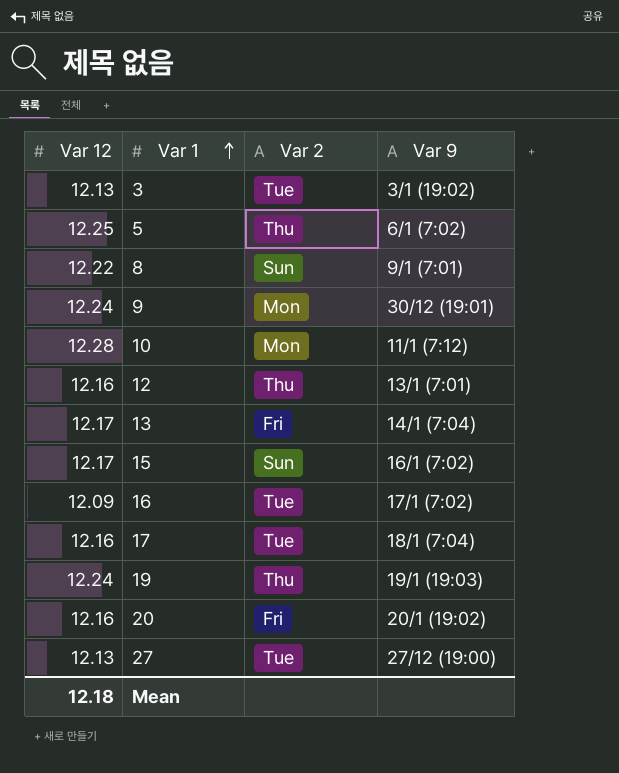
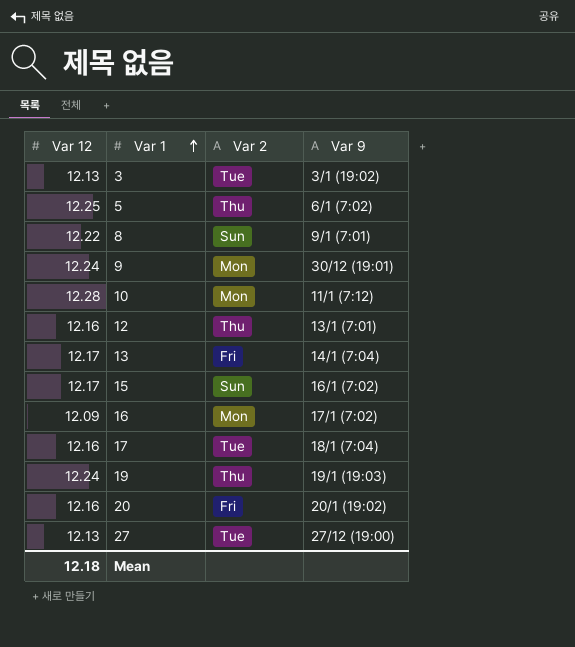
16 | Var 2: Tue -> Mon

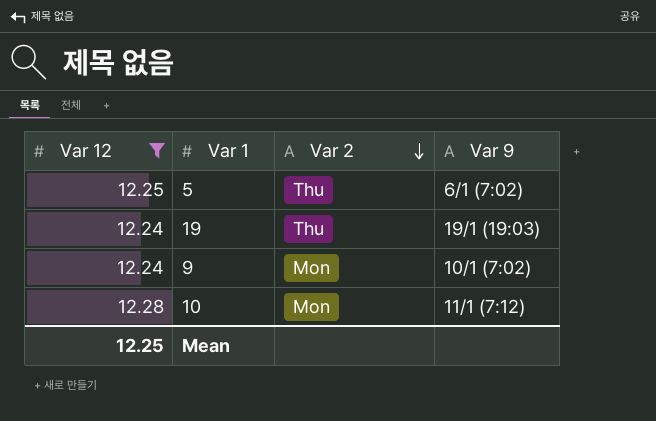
filter: none -> Var 12 >= 12.24
row order: Var 1 ascending -> Var 2 descending
9 | Var 9: 30/12 (19:01) -> 10/1 (7:02)
Mean | Var 12: 12.18 -> 12.25

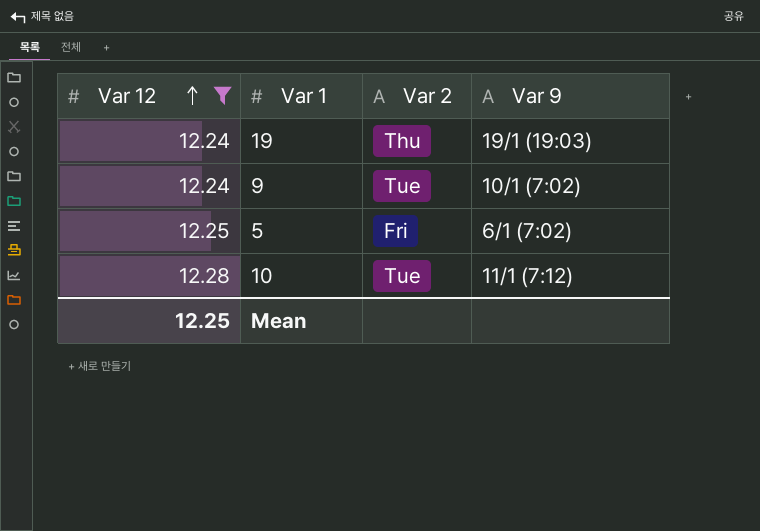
row order: Var 2 descending -> Var 12 ascending
9 | Var 2: Mon -> Tue
5 | Var 2: Thu -> Fri
10 | Var 2: Mon -> Tue

